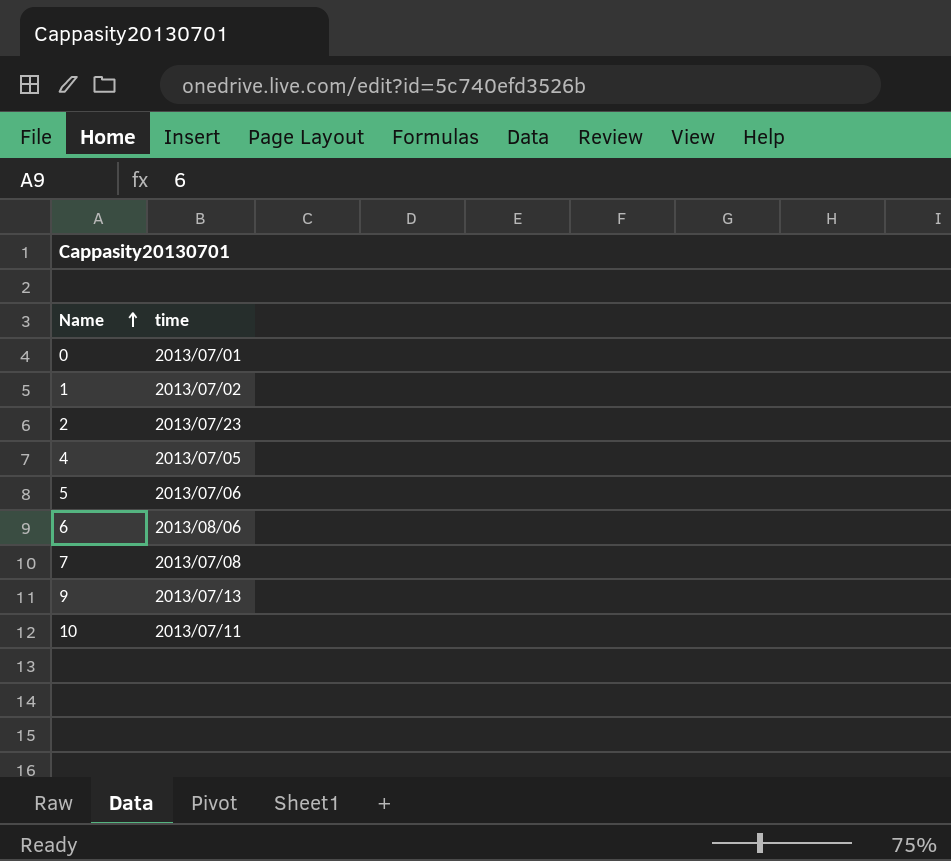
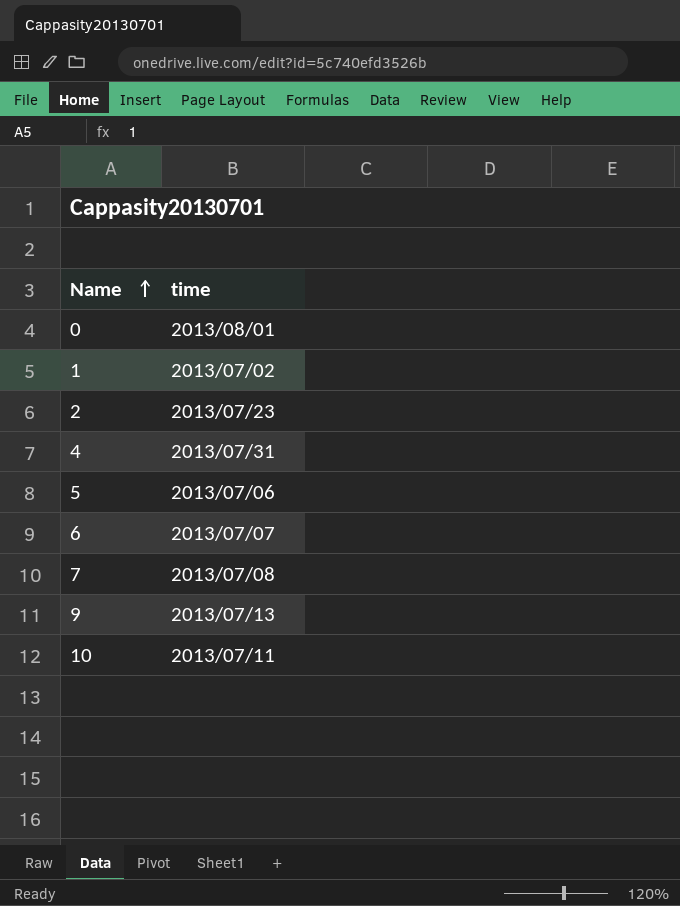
0 | time: 2013/07/01 -> 2013/08/01
4 | time: 2013/07/05 -> 2013/07/31
6 | time: 2013/08/06 -> 2013/07/07

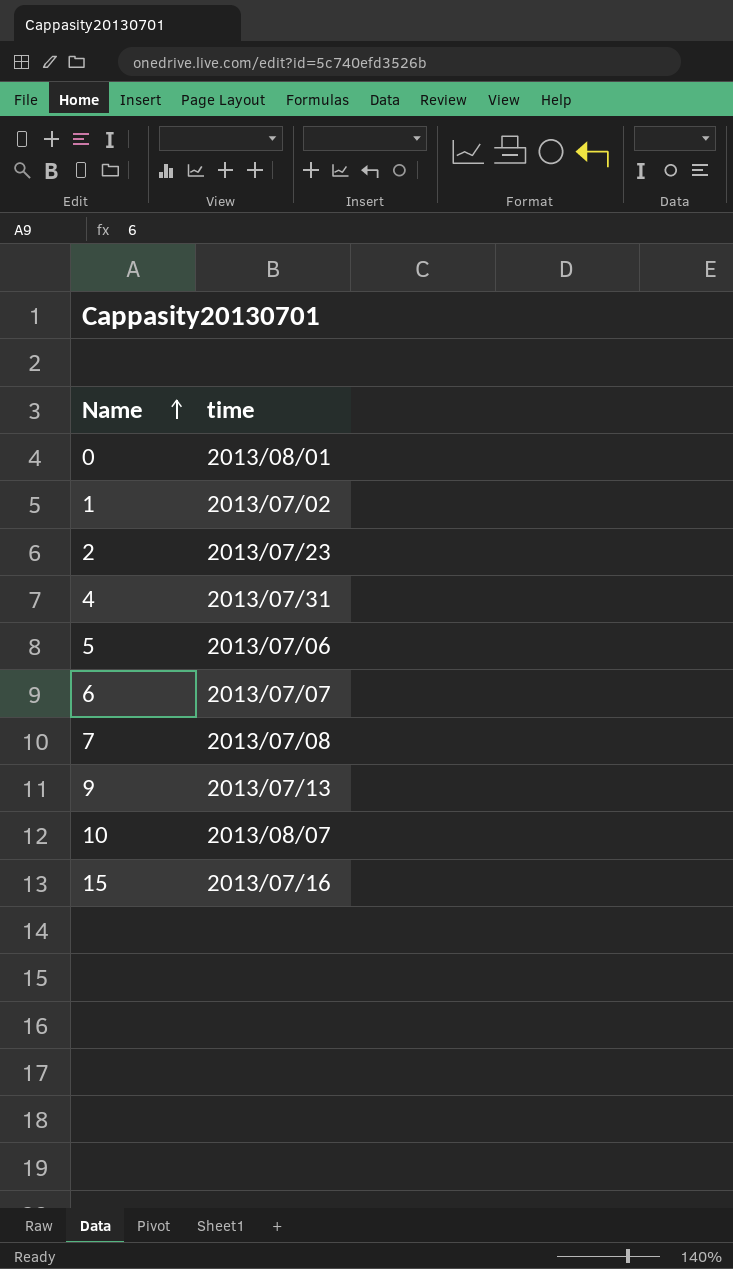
10 | time: 2013/07/11 -> 2013/08/07
row 15: none -> 2013/07/16

